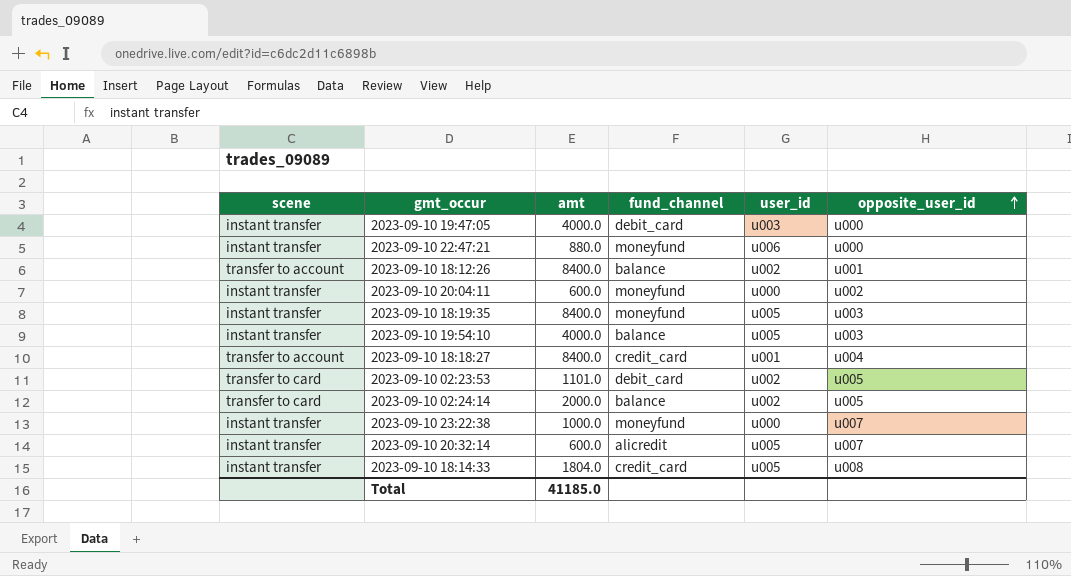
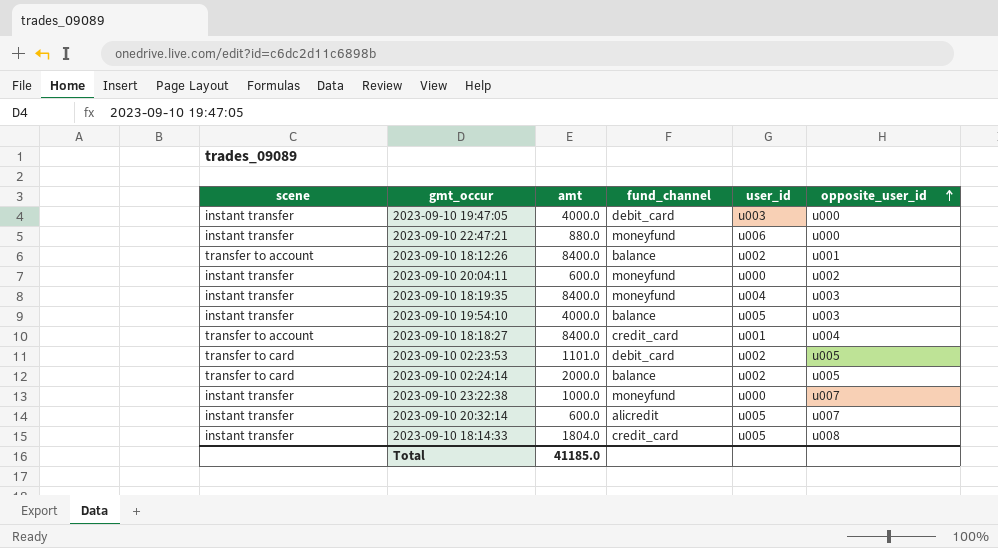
2023-09-10 18:19:35 | user_id: u005 -> u004

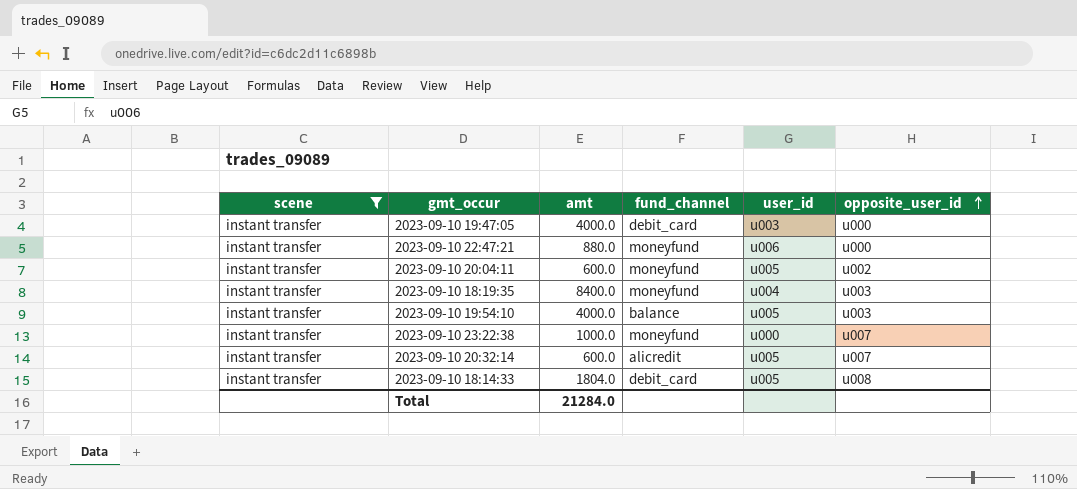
filter: none -> scene = instant transfer
2023-09-10 20:04:11 | user_id: u000 -> u005
2023-09-10 18:14:33 | fund_channel: credit_card -> debit_card
Total | amt: 41185.0 -> 21284.0

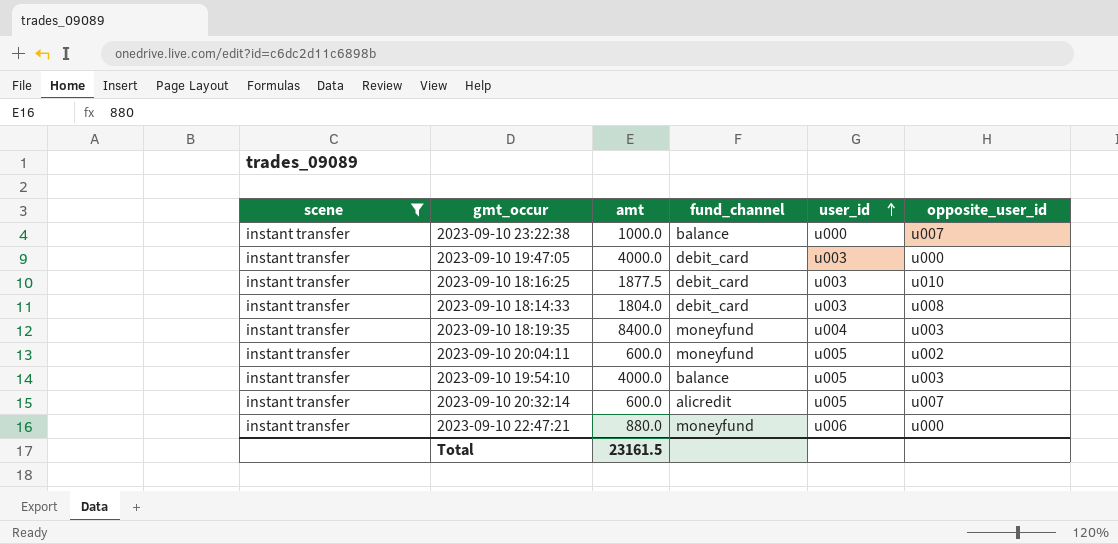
row order: opposite_user_id ascending -> user_id ascending
2023-09-10 23:22:38 | fund_channel: moneyfund -> balance
row 2023-09-10 18:16:25: none -> instant transfer | 1877.5 | debit_card | u003 | u010
2023-09-10 18:14:33 | user_id: u005 -> u003
Total | amt: 21284.0 -> 23161.5

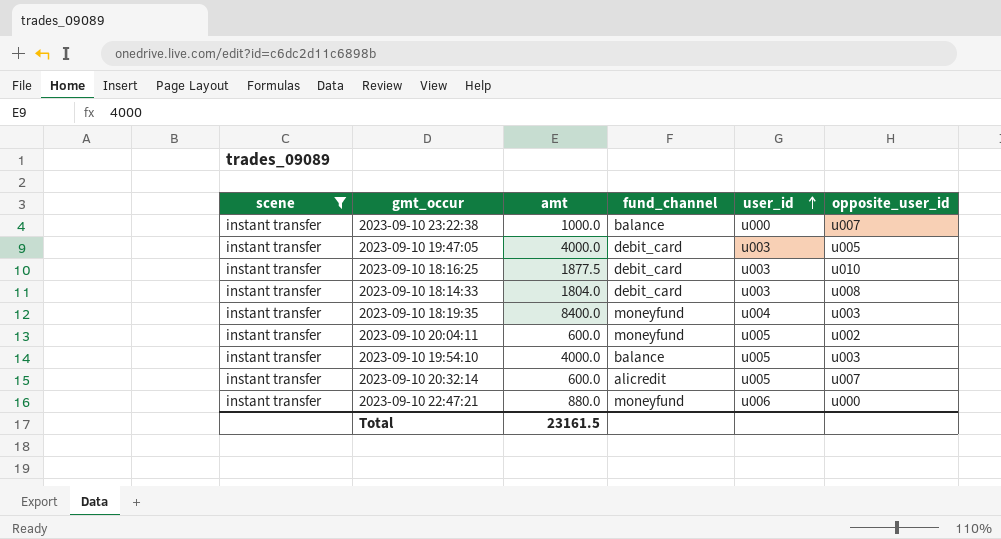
2023-09-10 19:47:05 | opposite_user_id: u000 -> u005

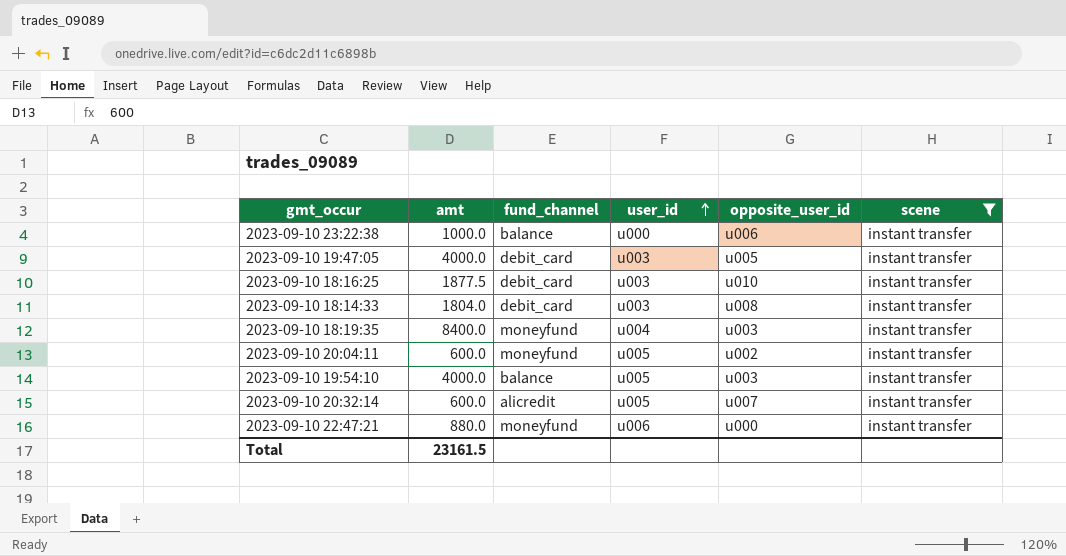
column scene | position: 1 -> 6
2023-09-10 23:22:38 | opposite_user_id: u007 -> u006

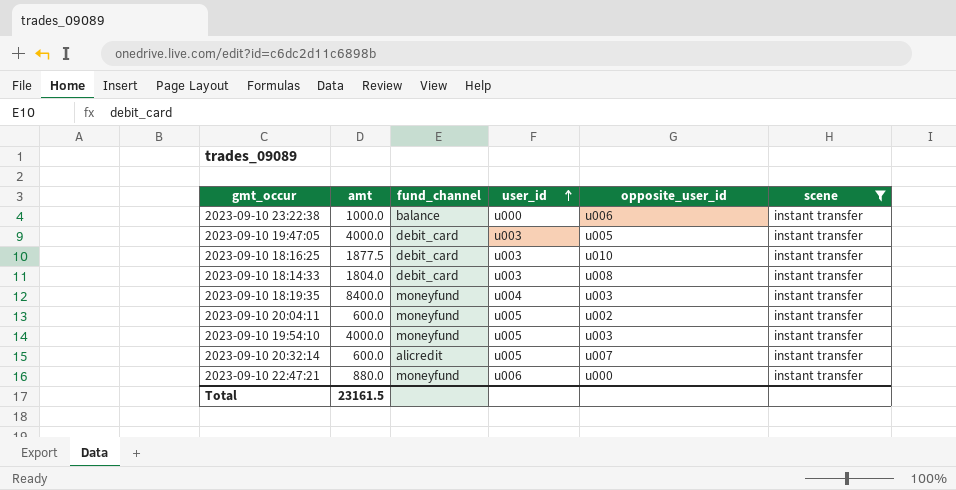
2023-09-10 19:54:10 | fund_channel: balance -> moneyfund

